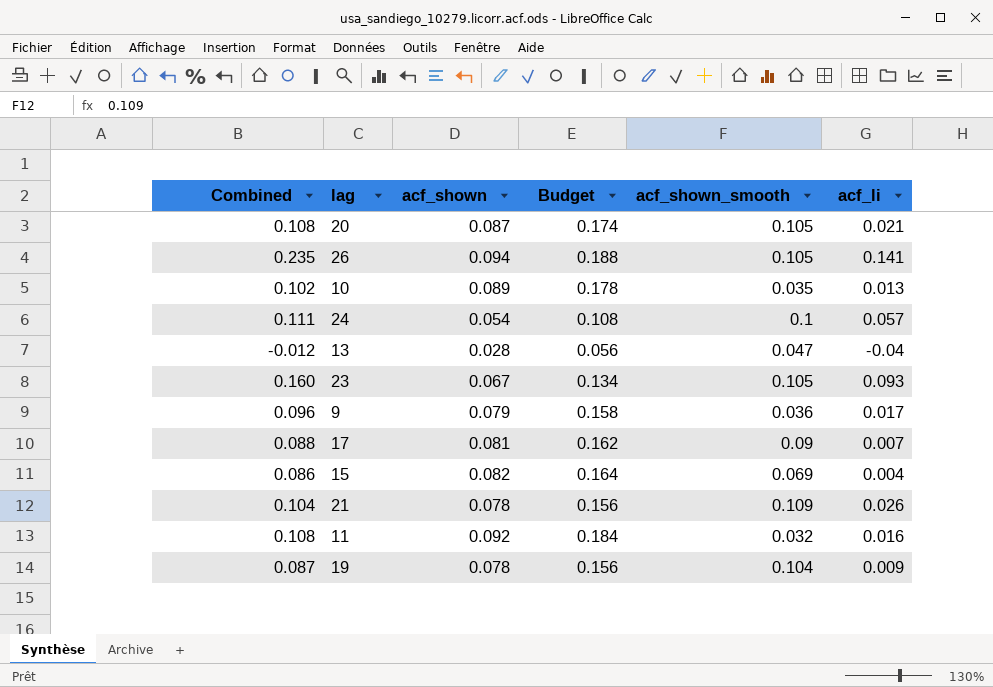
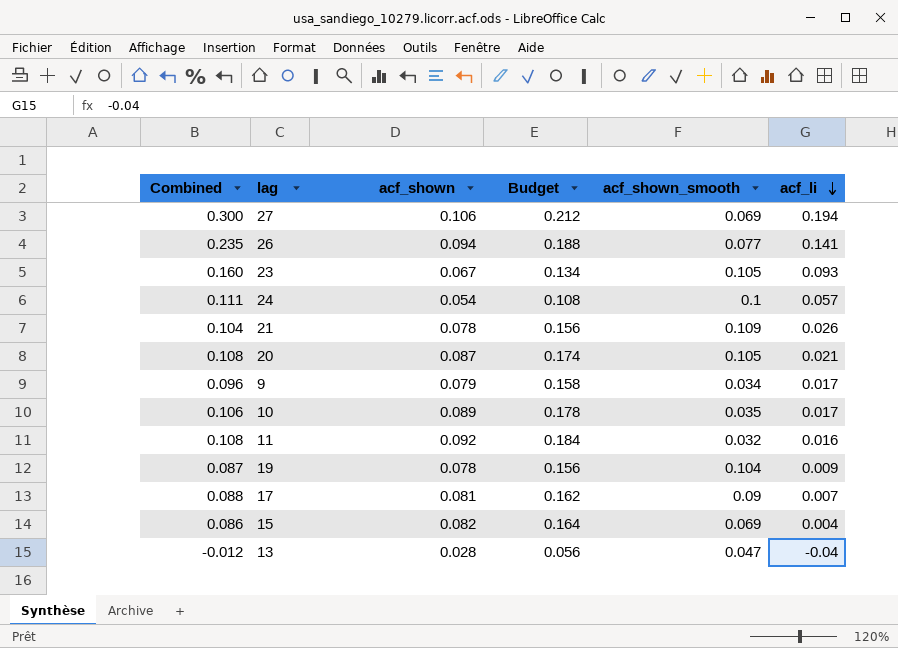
row order: none -> acf_li descending
row 27: none -> 0.300 | 0.106 | 0.212 | 0.069 | 0.194
26 | acf_shown_smooth: 0.105 -> 0.077
9 | acf_shown_smooth: 0.036 -> 0.034
10 | Combined: 0.102 -> 0.106
10 | acf_li: 0.013 -> 0.017

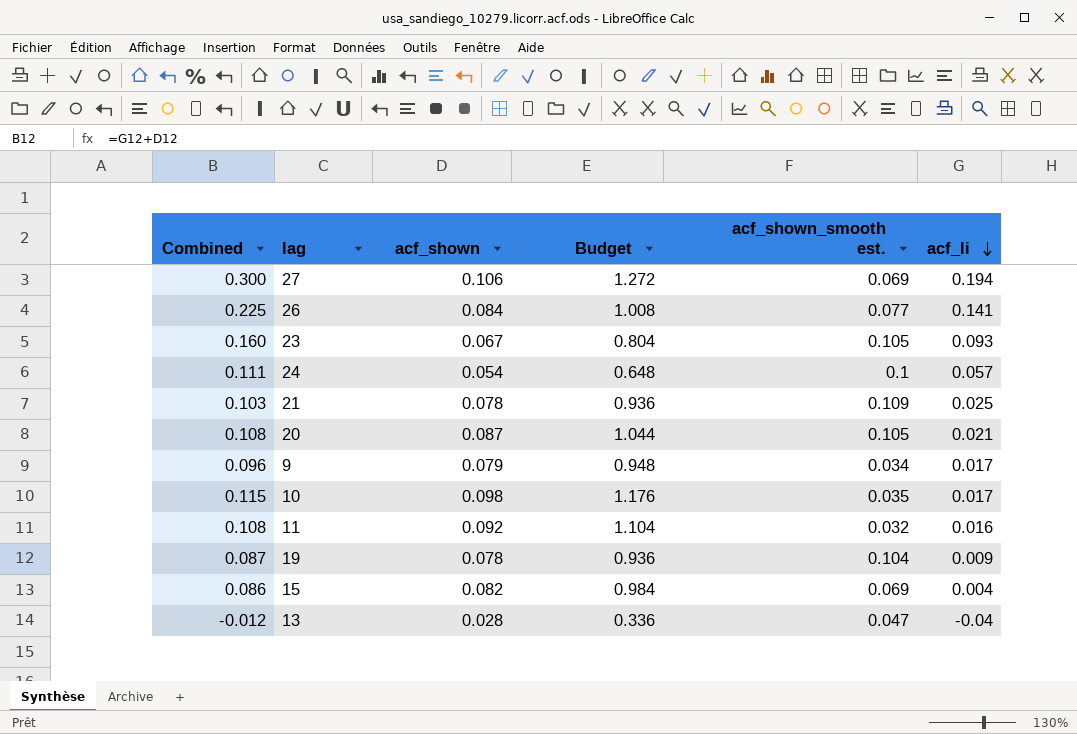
column Budget | formula: [acf_shown] * 2 -> [acf_shown] * 12
column name: acf_shown_smooth -> acf_shown_smooth est.
row 17: 0.088 | 0.081 | 0.162 | 0.09 | 0.007 -> none
26 | Combined: 0.235 -> 0.225
26 | acf_shown: 0.094 -> 0.084
21 | Combined: 0.104 -> 0.103
21 | acf_li: 0.026 -> 0.025
10 | Combined: 0.106 -> 0.115
10 | acf_shown: 0.089 -> 0.098

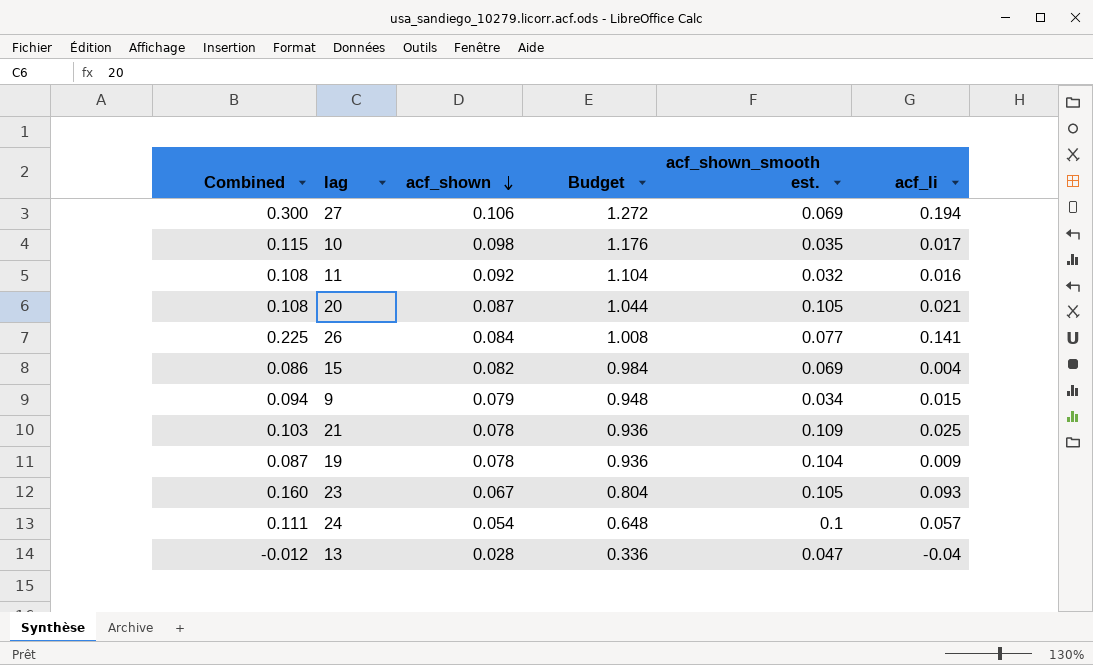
row order: acf_li descending -> acf_shown descending
9 | Combined: 0.096 -> 0.094
9 | acf_li: 0.017 -> 0.015

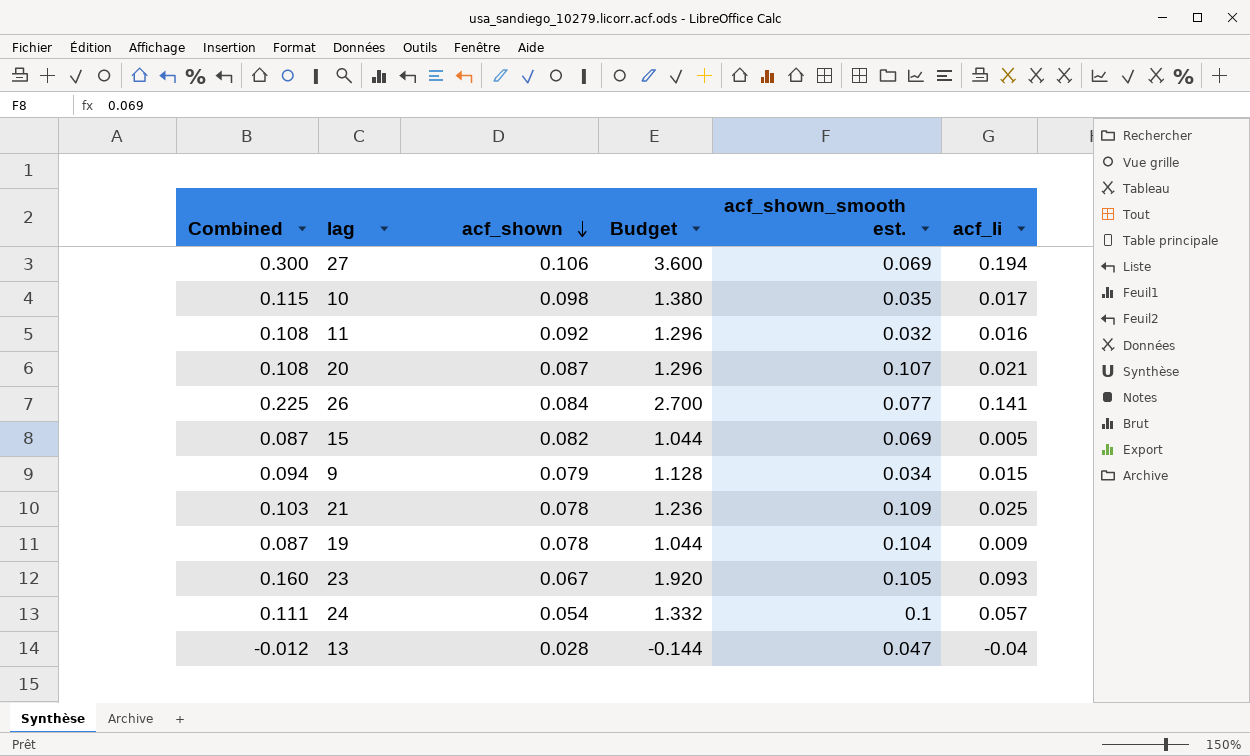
column Budget | formula: [acf_shown] * 12 -> [Combined] * 12
20 | acf_shown_smooth est.: 0.105 -> 0.107
15 | Combined: 0.086 -> 0.087
15 | acf_li: 0.004 -> 0.005

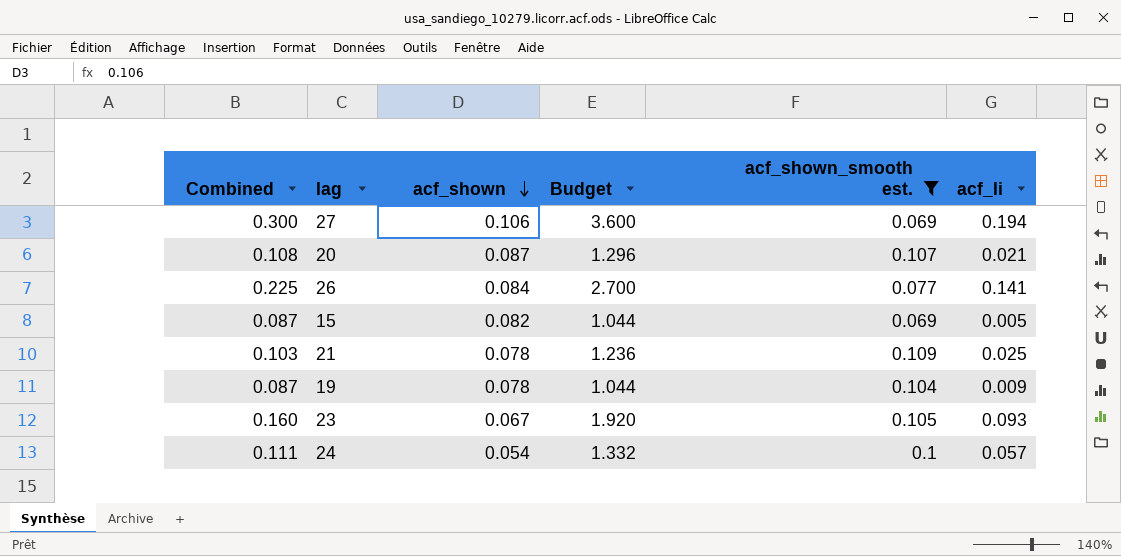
filter: none -> acf_shown_smooth est. >= 0.069

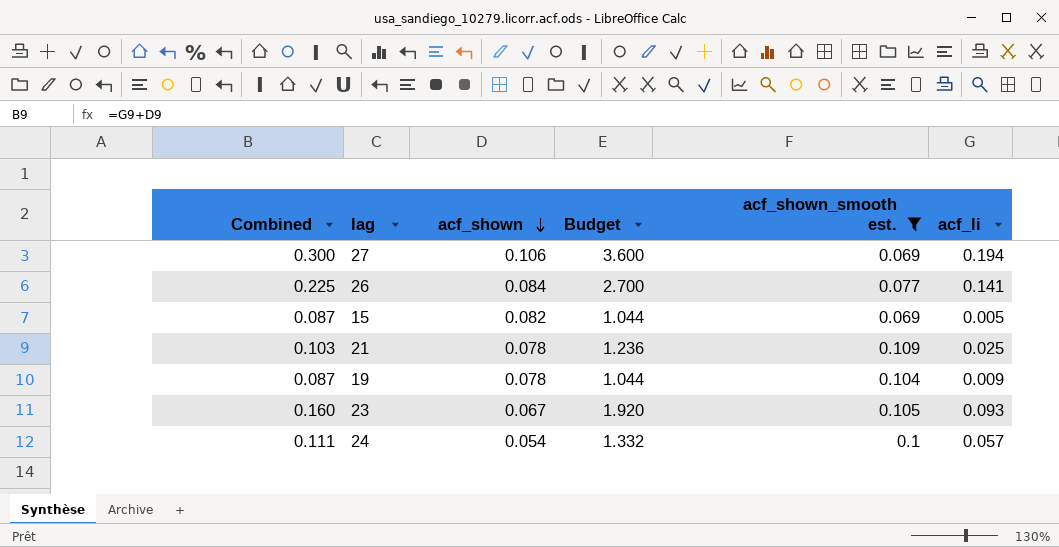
row 20: 0.108 | 0.087 | 1.296 | 0.107 | 0.021 -> none

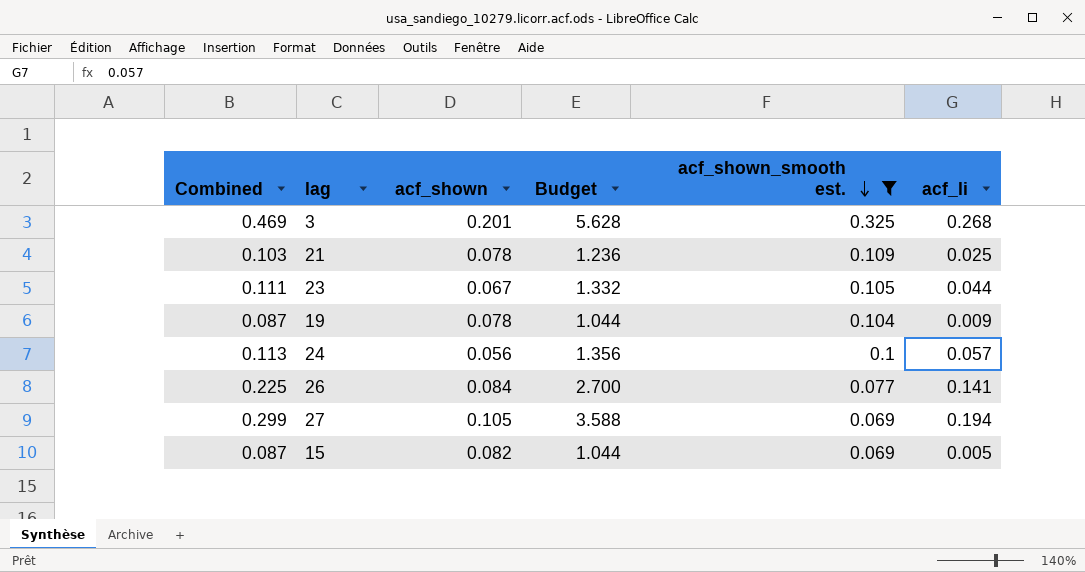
row order: acf_shown descending -> acf_shown_smooth est. descending
row 3: none -> 0.469 | 0.201 | 5.628 | 0.325 | 0.268
23 | Combined: 0.160 -> 0.111
23 | Budget: 1.920 -> 1.332
23 | acf_li: 0.093 -> 0.044
24 | Combined: 0.111 -> 0.113
24 | acf_shown: 0.054 -> 0.056
24 | Budget: 1.332 -> 1.356
27 | Combined: 0.300 -> 0.299
27 | acf_shown: 0.106 -> 0.105
27 | Budget: 3.600 -> 3.588

